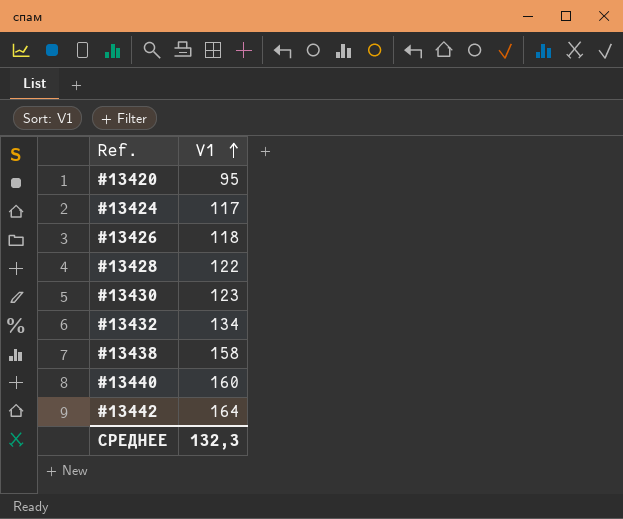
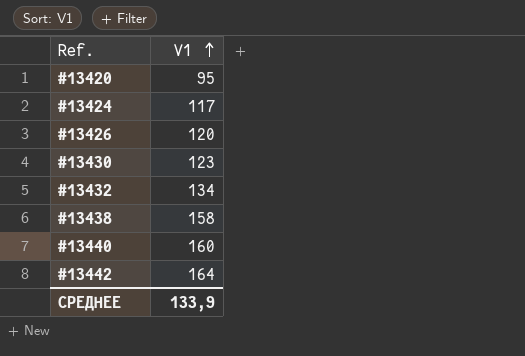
row #13428: 122 -> none
#13426 | V1: 118 -> 120
СРЕДНЕЕ | V1: 132,3 -> 133,9

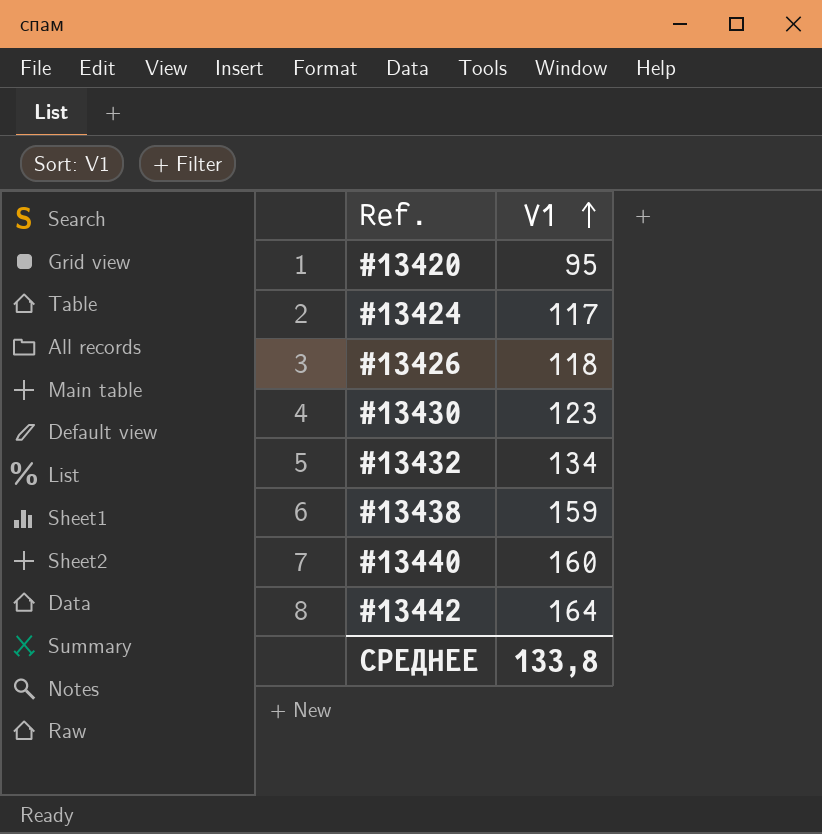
#13426 | V1: 120 -> 118
#13438 | V1: 158 -> 159
СРЕДНЕЕ | V1: 133,9 -> 133,8

